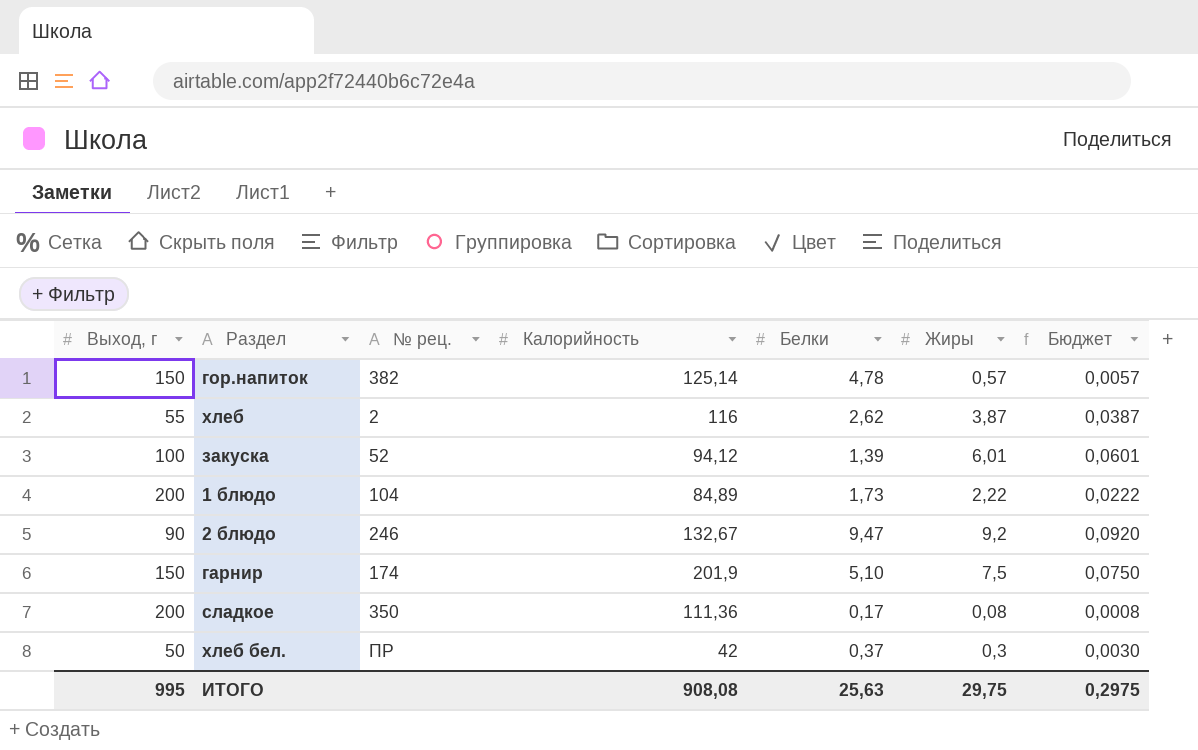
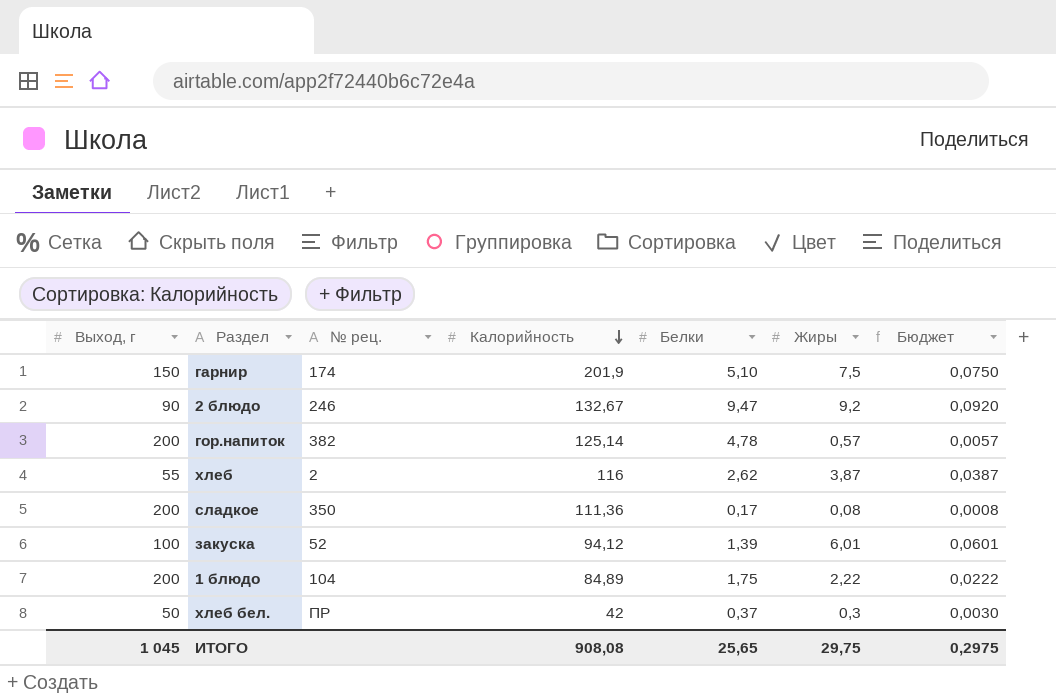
row order: none -> Калорийность descending
гор.напиток | Выход, г: 150 -> 200
1 блюдо | Белки: 1,73 -> 1,75
ИТОГО | Выход, г: 995 -> 1 045
ИТОГО | Белки: 25,63 -> 25,65

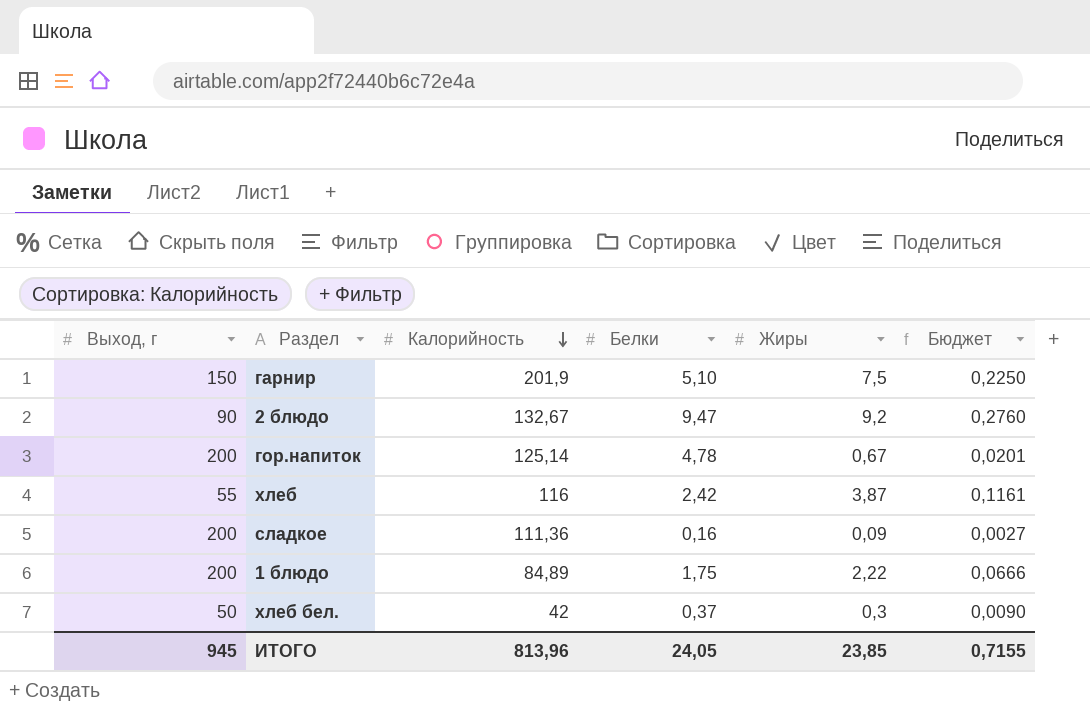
column № рец. | position: 3 -> none
column Бюджет | formula: [Жиры] * 0,01 -> [Жиры] * 0,03
row закуска: 100 | 52 | 94,12 | 1,39 | 6,01 | 0,0601 -> none
гор.напиток | Жиры: 0,57 -> 0,67
хлеб | Белки: 2,62 -> 2,42
сладкое | Белки: 0,17 -> 0,16
сладкое | Жиры: 0,08 -> 0,09
ИТОГО | Выход, г: 1 045 -> 945
ИТОГО | Калорийность: 908,08 -> 813,96
ИТОГО | Белки: 25,65 -> 24,05
ИТОГО | Жиры: 29,75 -> 23,85
ИТОГО | Бюджет: 0,2975 -> 0,7155

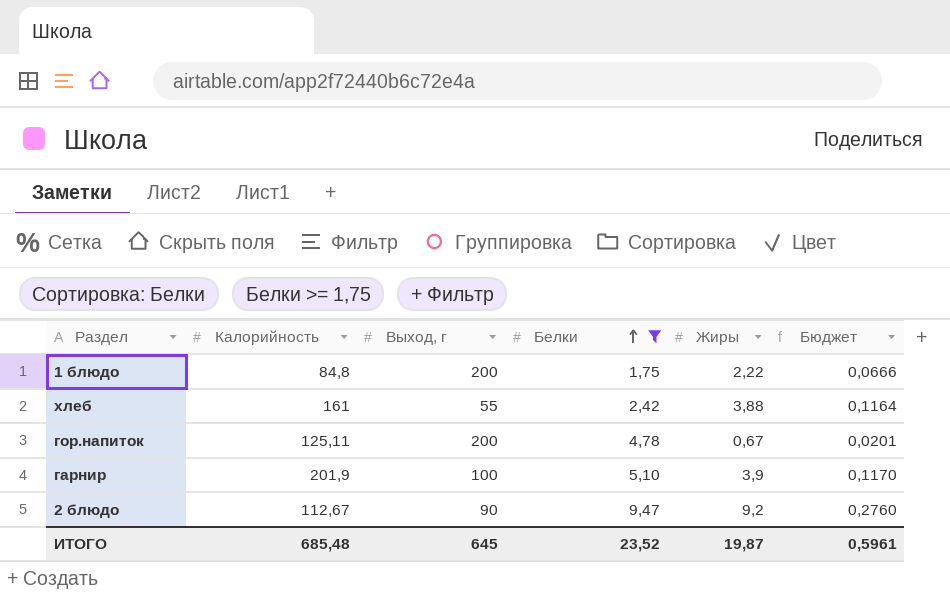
filter: none -> Белки >= 1,75
row order: Калорийность descending -> Белки ascending
column Выход, г | position: 1 -> 3
1 блюдо | Калорийность: 84,89 -> 84,8
хлеб | Калорийность: 116 -> 161
хлеб | Жиры: 3,87 -> 3,88
хлеб | Бюджет: 0,1161 -> 0,1164
гор.напиток | Калорийность: 125,14 -> 125,11
гарнир | Выход, г: 150 -> 100
гарнир | Жиры: 7,5 -> 3,9
гарнир | Бюджет: 0,2250 -> 0,1170
2 блюдо | Калорийность: 132,67 -> 112,67
ИТОГО | Калорийность: 813,96 -> 685,48
ИТОГО | Выход, г: 945 -> 645
ИТОГО | Белки: 24,05 -> 23,52
ИТОГО | Жиры: 23,85 -> 19,87
ИТОГО | Бюджет: 0,7155 -> 0,5961

